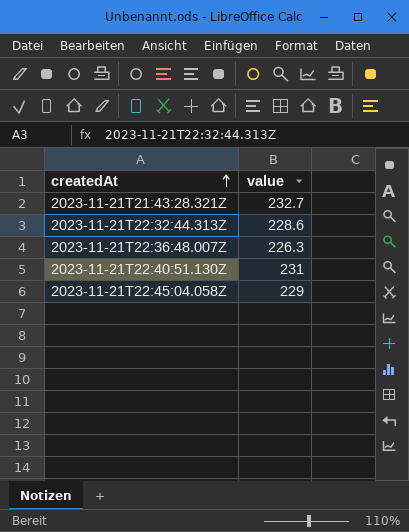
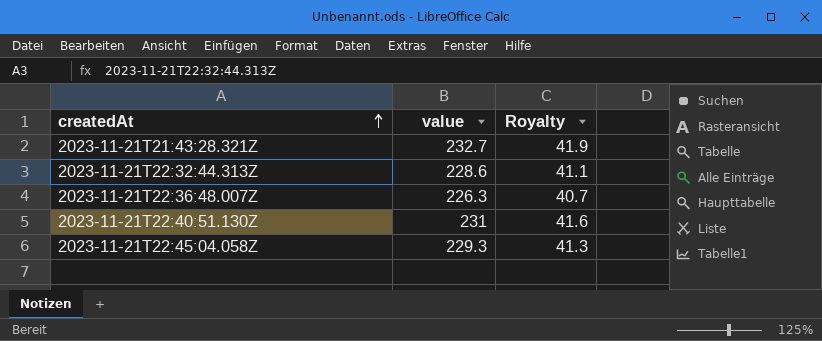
column Royalty | formula: none -> [value] * 0.18
2023-11-21T22:45:04.058Z | value: 229 -> 229.3

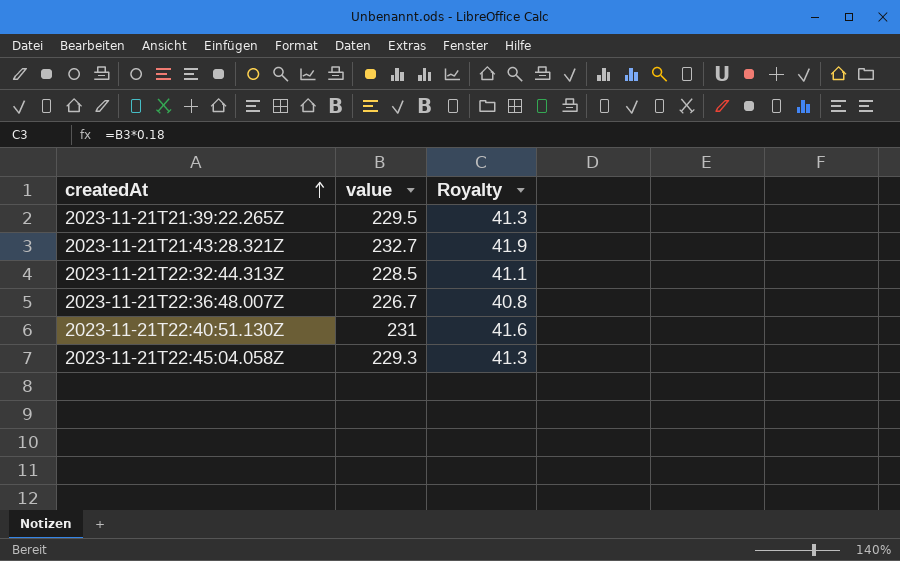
row 2023-11-21T21:39:22.265Z: none -> 229.5 | 41.3
2023-11-21T22:32:44.313Z | value: 228.6 -> 228.5
2023-11-21T22:36:48.007Z | value: 226.3 -> 226.7
2023-11-21T22:36:48.007Z | Royalty: 40.7 -> 40.8

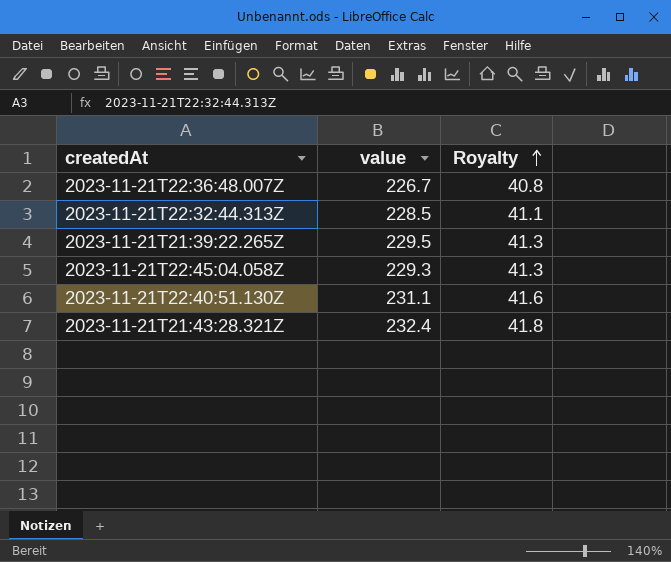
row order: createdAt ascending -> Royalty ascending
2023-11-21T22:40:51.130Z | value: 231 -> 231.1
2023-11-21T21:43:28.321Z | value: 232.7 -> 232.4
2023-11-21T21:43:28.321Z | Royalty: 41.9 -> 41.8

